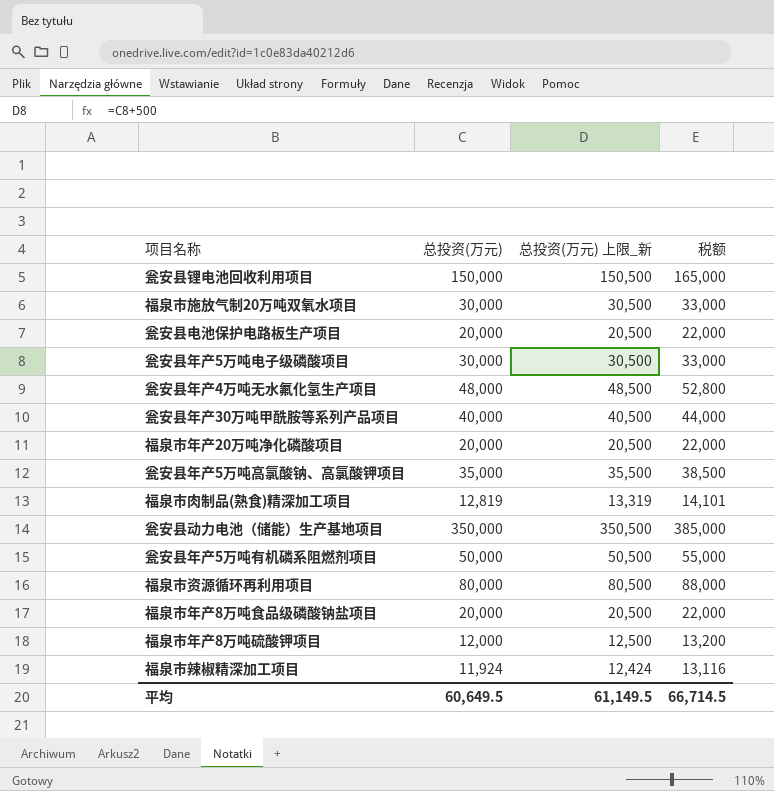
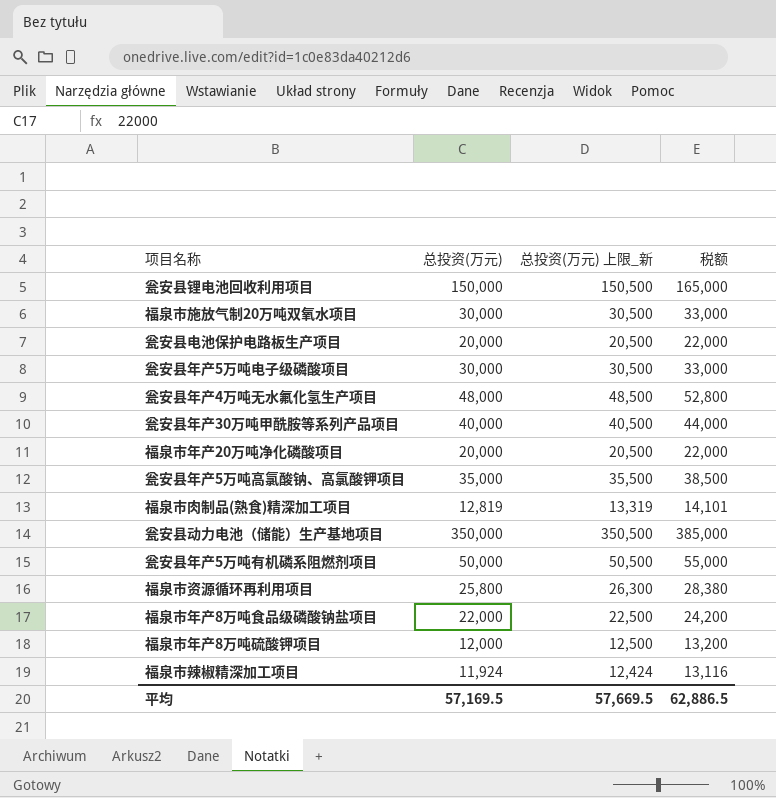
福泉市资源循环再利用项目 | 总投资(万元): 80,000 -> 25,800
福泉市资源循环再利用项目 | 总投资(万元) 上限_新: 80,500 -> 26,300
福泉市资源循环再利用项目 | 税额: 88,000 -> 28,380
福泉市年产8万吨食品级磷酸钠盐项目 | 总投资(万元): 20,000 -> 22,000
福泉市年产8万吨食品级磷酸钠盐项目 | 总投资(万元) 上限_新: 20,500 -> 22,500
福泉市年产8万吨食品级磷酸钠盐项目 | 税额: 22,000 -> 24,200
平均 | 总投资(万元): 60,649.5 -> 57,169.5
平均 | 总投资(万元) 上限_新: 61,149.5 -> 57,669.5
平均 | 税额: 66,714.5 -> 62,886.5

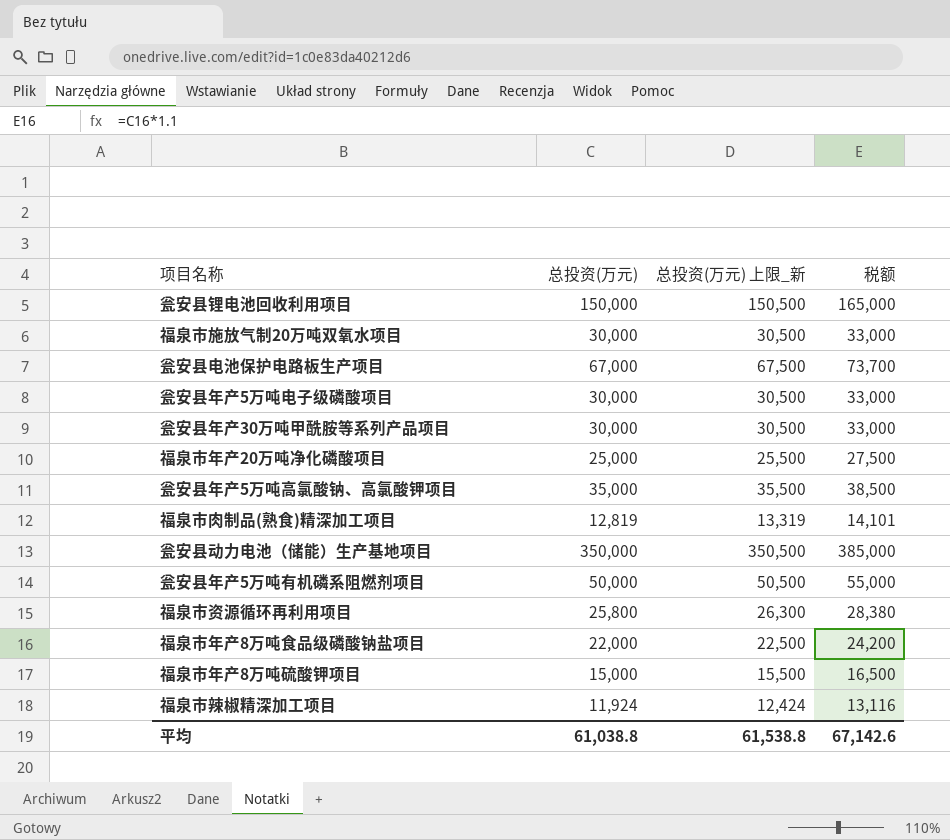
row 瓮安县年产4万吨无水氟化氢生产项目: 48,000 | 48,500 | 52,800 -> none
瓮安县电池保护电路板生产项目 | 总投资(万元): 20,000 -> 67,000
瓮安县电池保护电路板生产项目 | 总投资(万元) 上限_新: 20,500 -> 67,500
瓮安县电池保护电路板生产项目 | 税额: 22,000 -> 73,700
瓮安县年产30万吨甲酰胺等系列产品项目 | 总投资(万元): 40,000 -> 30,000
瓮安县年产30万吨甲酰胺等系列产品项目 | 总投资(万元) 上限_新: 40,500 -> 30,500
瓮安县年产30万吨甲酰胺等系列产品项目 | 税额: 44,000 -> 33,000
福泉市年产20万吨净化磷酸项目 | 总投资(万元): 20,000 -> 25,000
福泉市年产20万吨净化磷酸项目 | 总投资(万元) 上限_新: 20,500 -> 25,500
福泉市年产20万吨净化磷酸项目 | 税额: 22,000 -> 27,500
福泉市年产8万吨硫酸钾项目 | 总投资(万元): 12,000 -> 15,000
福泉市年产8万吨硫酸钾项目 | 总投资(万元) 上限_新: 12,500 -> 15,500
福泉市年产8万吨硫酸钾项目 | 税额: 13,200 -> 16,500
平均 | 总投资(万元): 57,169.5 -> 61,038.8
平均 | 总投资(万元) 上限_新: 57,669.5 -> 61,538.8
平均 | 税额: 62,886.5 -> 67,142.6

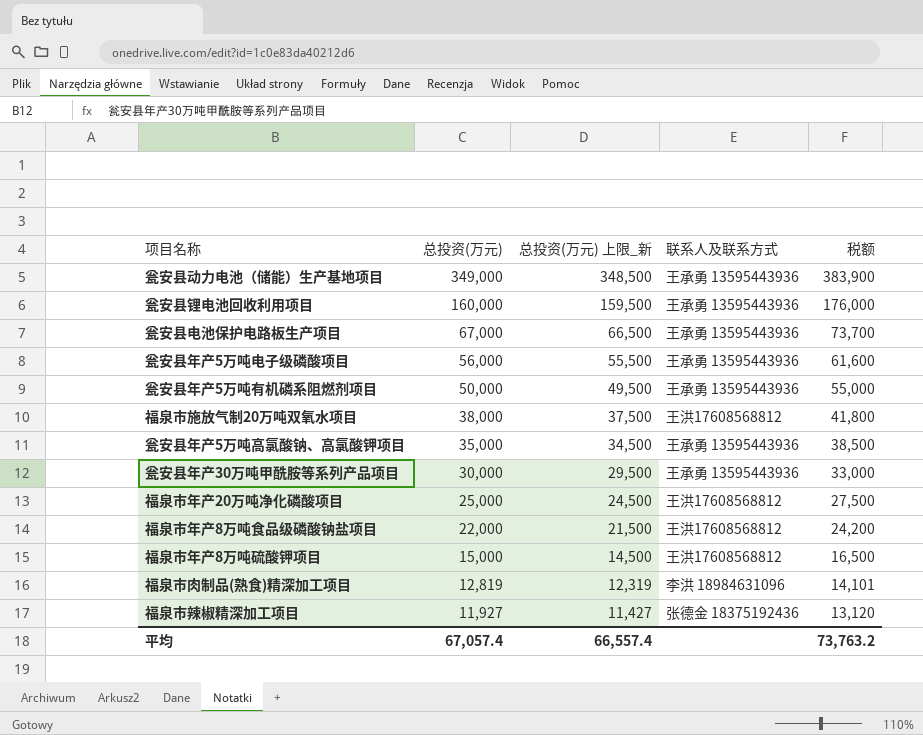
row order: none -> 总投资(万元) descending
column 总投资(万元) 上限_新 | formula: [总投资(万元)] + 500 -> [总投资(万元)] - 500
column 联系人及联系方式 | position: none -> 4
row 福泉市资源循环再利用项目: 25,800 | 26,300 | 28,380 -> none
瓮安县动力电池（储能）生产基地项目 | 总投资(万元): 350,000 -> 349,000
瓮安县动力电池（储能）生产基地项目 | 税额: 385,000 -> 383,900
瓮安县锂电池回收利用项目 | 总投资(万元): 150,000 -> 160,000
瓮安县锂电池回收利用项目 | 税额: 165,000 -> 176,000
瓮安县年产5万吨电子级磷酸项目 | 总投资(万元): 30,000 -> 56,000
瓮安县年产5万吨电子级磷酸项目 | 税额: 33,000 -> 61,600
福泉市施放气制20万吨双氧水项目 | 总投资(万元): 30,000 -> 38,000
福泉市施放气制20万吨双氧水项目 | 税额: 33,000 -> 41,800
福泉市辣椒精深加工项目 | 总投资(万元): 11,924 -> 11,927
福泉市辣椒精深加工项目 | 税额: 13,116 -> 13,120
平均 | 总投资(万元): 61,038.8 -> 67,057.4
平均 | 总投资(万元) 上限_新: 61,538.8 -> 66,557.4
平均 | 税额: 67,142.6 -> 73,763.2

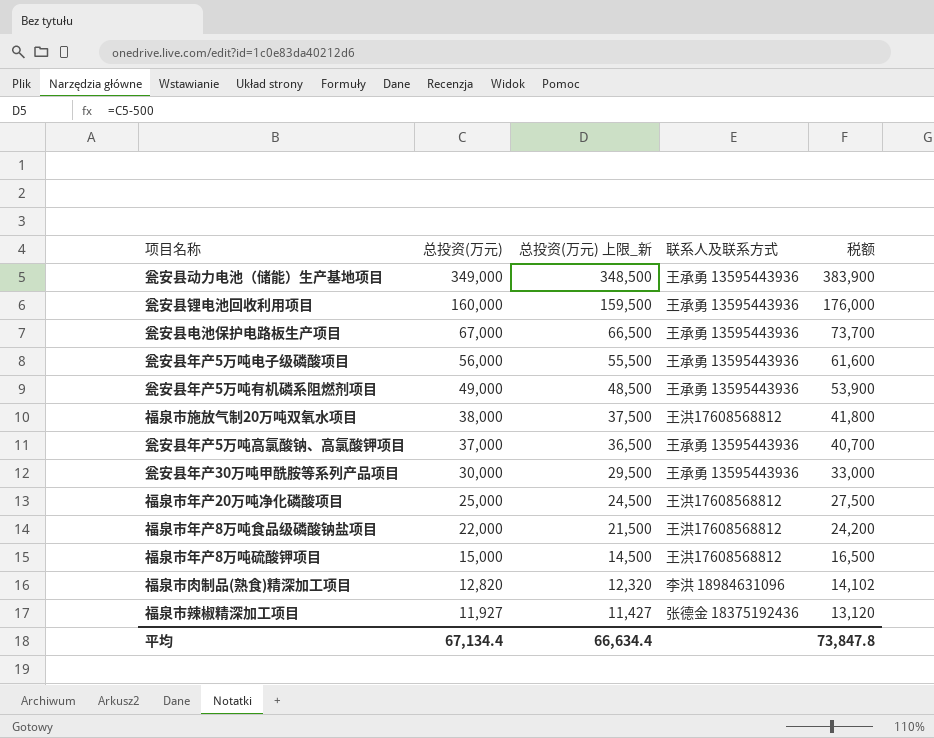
瓮安县年产5万吨有机磷系阻燃剂项目 | 总投资(万元): 50,000 -> 49,000
瓮安县年产5万吨有机磷系阻燃剂项目 | 总投资(万元) 上限_新: 49,500 -> 48,500
瓮安县年产5万吨有机磷系阻燃剂项目 | 税额: 55,000 -> 53,900
瓮安县年产5万吨高氯酸钠、高氯酸钾项目 | 总投资(万元): 35,000 -> 37,000
瓮安县年产5万吨高氯酸钠、高氯酸钾项目 | 总投资(万元) 上限_新: 34,500 -> 36,500
瓮安县年产5万吨高氯酸钠、高氯酸钾项目 | 税额: 38,500 -> 40,700
福泉市肉制品(熟食)精深加工项目 | 总投资(万元): 12,819 -> 12,820
福泉市肉制品(熟食)精深加工项目 | 总投资(万元) 上限_新: 12,319 -> 12,320
福泉市肉制品(熟食)精深加工项目 | 税额: 14,101 -> 14,102
平均 | 总投资(万元): 67,057.4 -> 67,134.4
平均 | 总投资(万元) 上限_新: 66,557.4 -> 66,634.4
平均 | 税额: 73,763.2 -> 73,847.8

